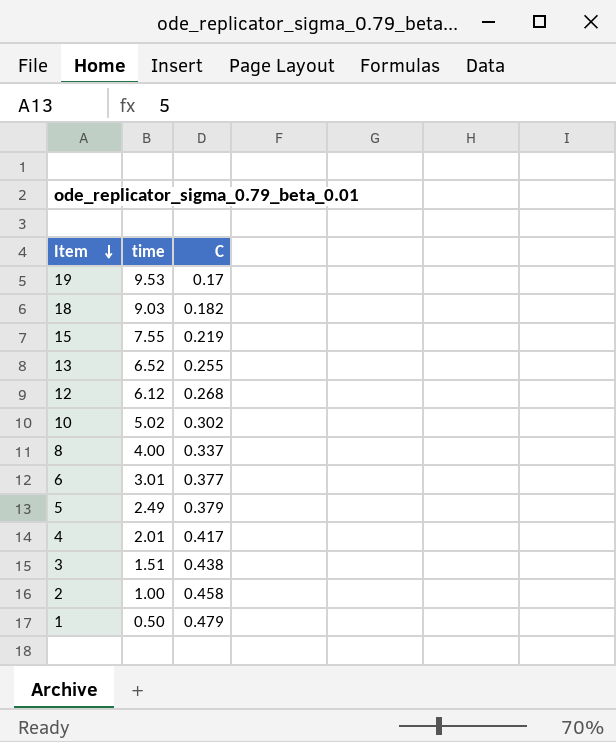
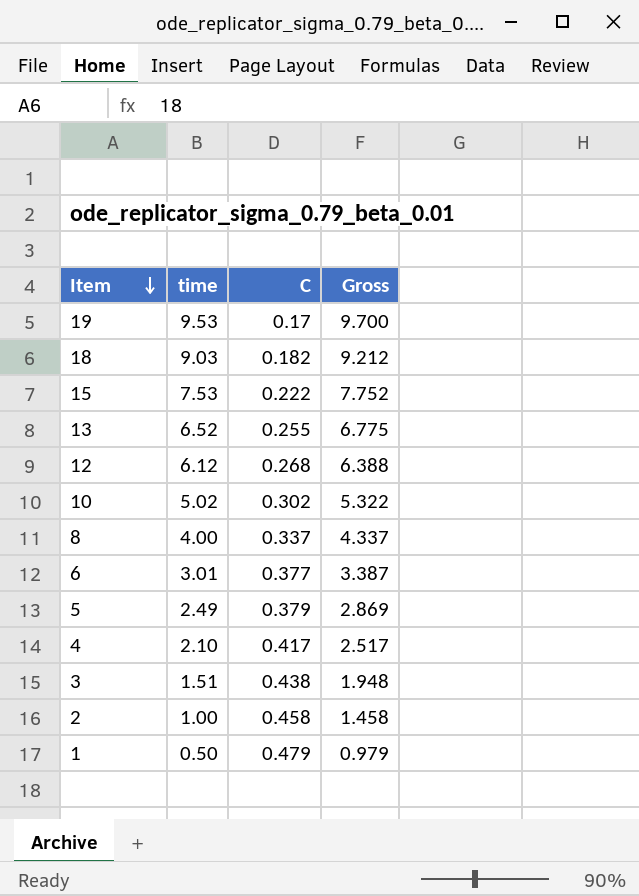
column Gross | formula: none -> [time] + [C]
15 | time: 7.55 -> 7.53
15 | C: 0.219 -> 0.222
4 | time: 2.01 -> 2.10

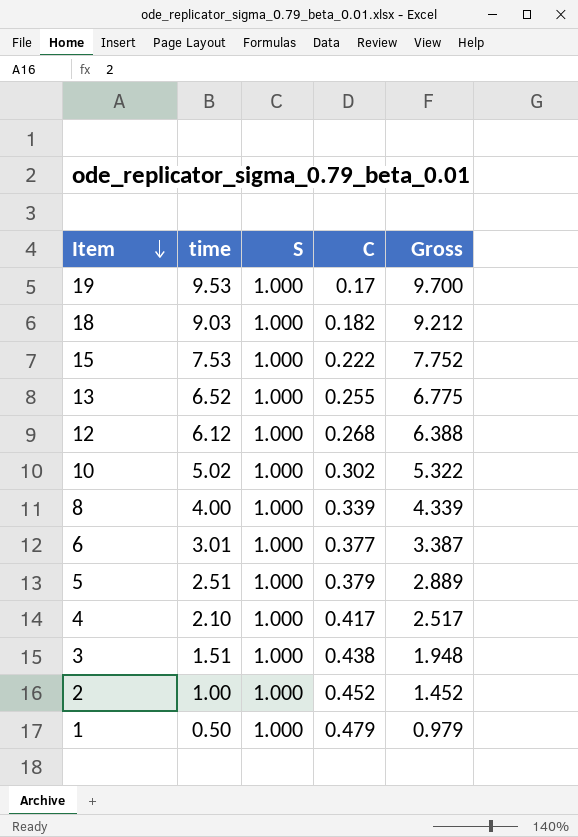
column S | position: none -> 3
8 | C: 0.337 -> 0.339
8 | Gross: 4.337 -> 4.339
5 | time: 2.49 -> 2.51
5 | Gross: 2.869 -> 2.889
2 | C: 0.458 -> 0.452
2 | Gross: 1.458 -> 1.452

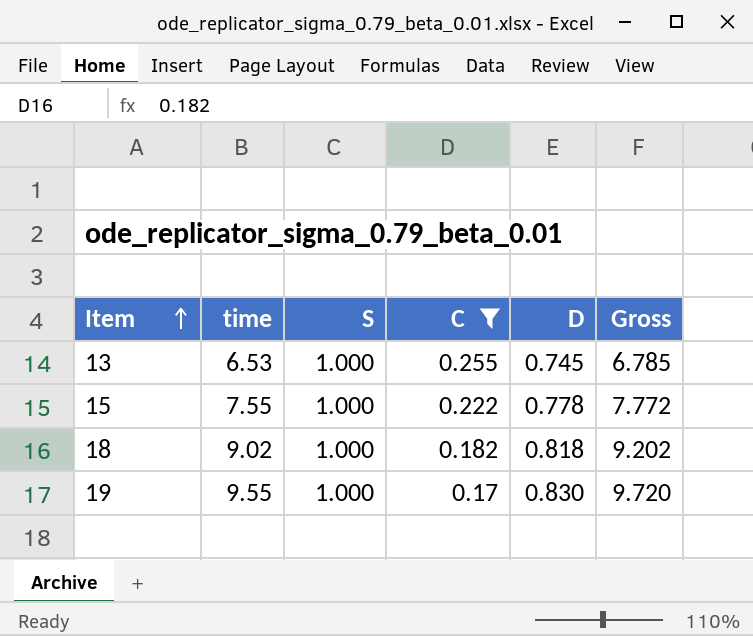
filter: none -> C <= 0.255
row order: Item descending -> Item ascending
column D | formula: none -> [S] - [C]
13 | time: 6.52 -> 6.53
13 | Gross: 6.775 -> 6.785
15 | time: 7.53 -> 7.55
15 | Gross: 7.752 -> 7.772
18 | time: 9.03 -> 9.02
18 | Gross: 9.212 -> 9.202
19 | time: 9.53 -> 9.55
19 | Gross: 9.700 -> 9.720

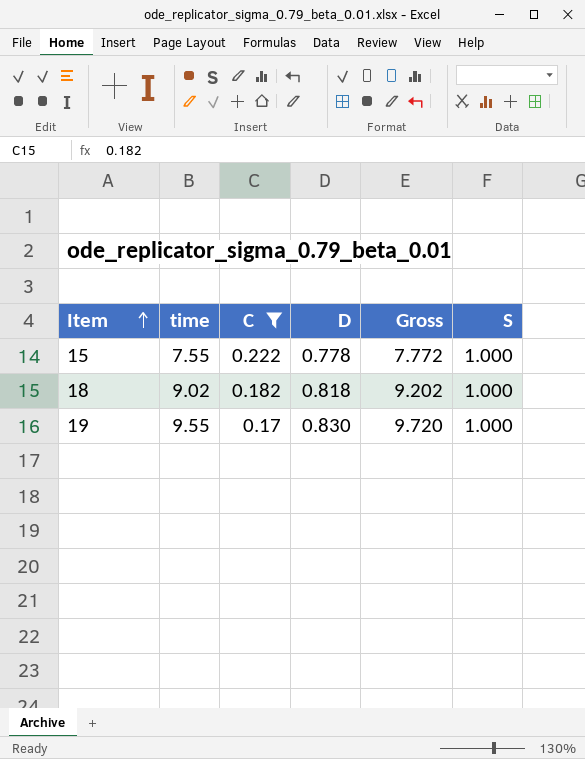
column S | position: 3 -> 6
row 13: 6.53 | 1.000 | 0.255 | 0.745 | 6.785 -> none

